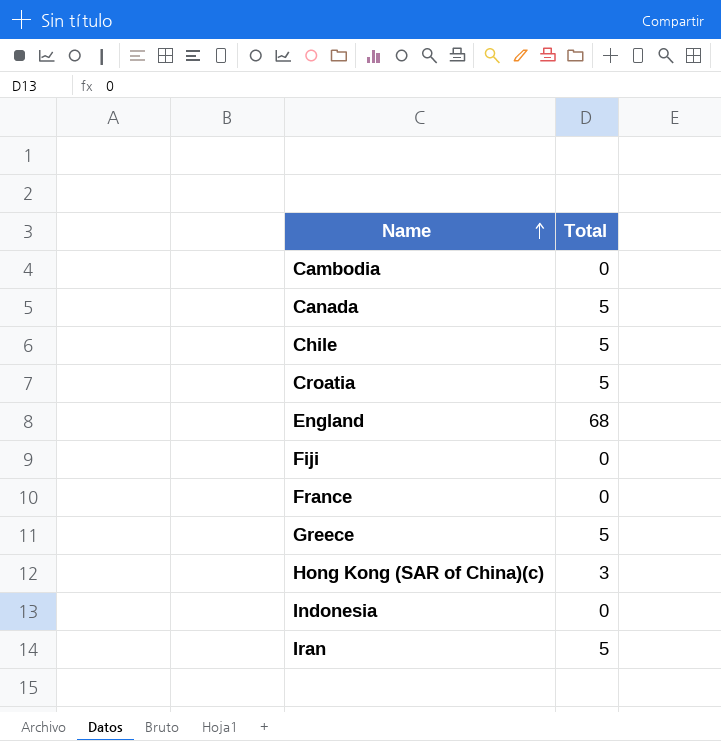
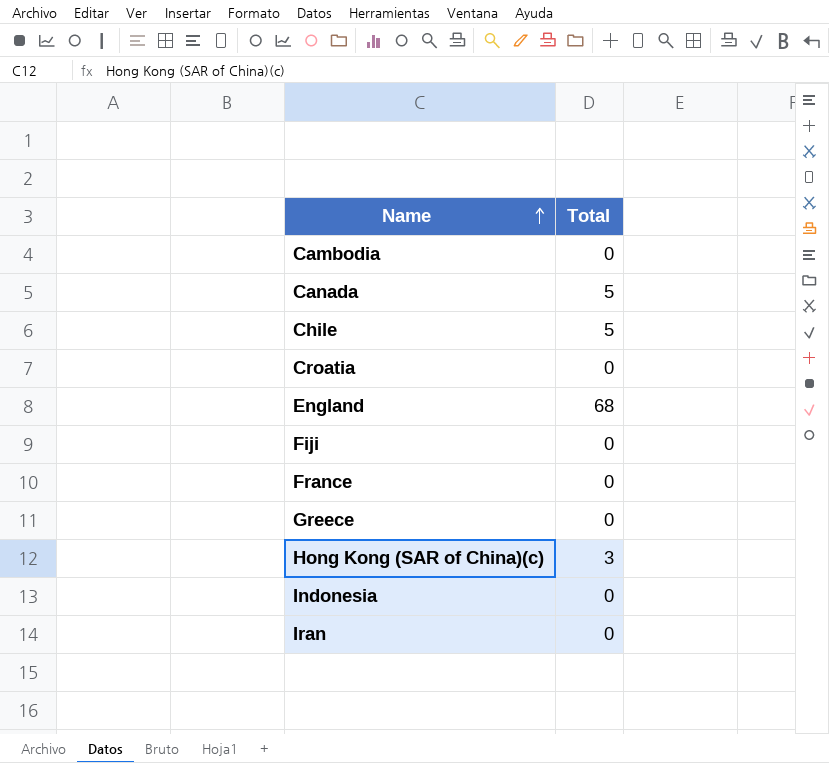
Croatia | Total: 5 -> 0
Greece | Total: 5 -> 0
Iran | Total: 5 -> 0

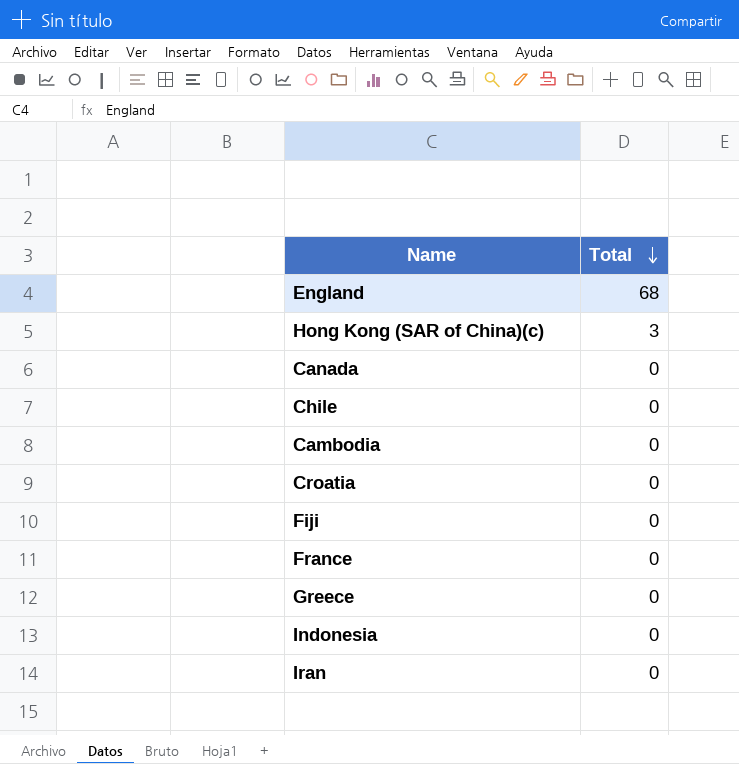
row order: Name ascending -> Total descending
Canada | Total: 5 -> 0
Chile | Total: 5 -> 0

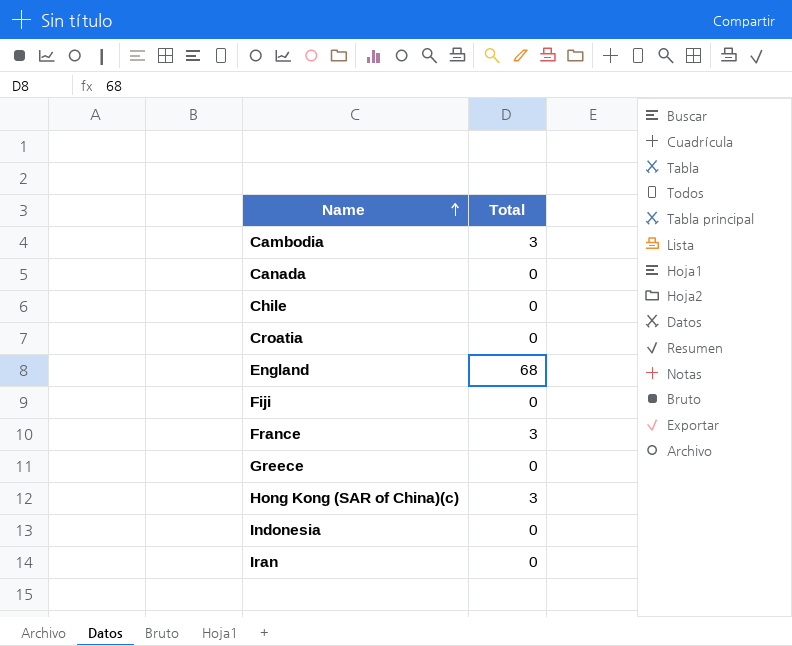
row order: Total descending -> Name ascending
Cambodia | Total: 0 -> 3
France | Total: 0 -> 3

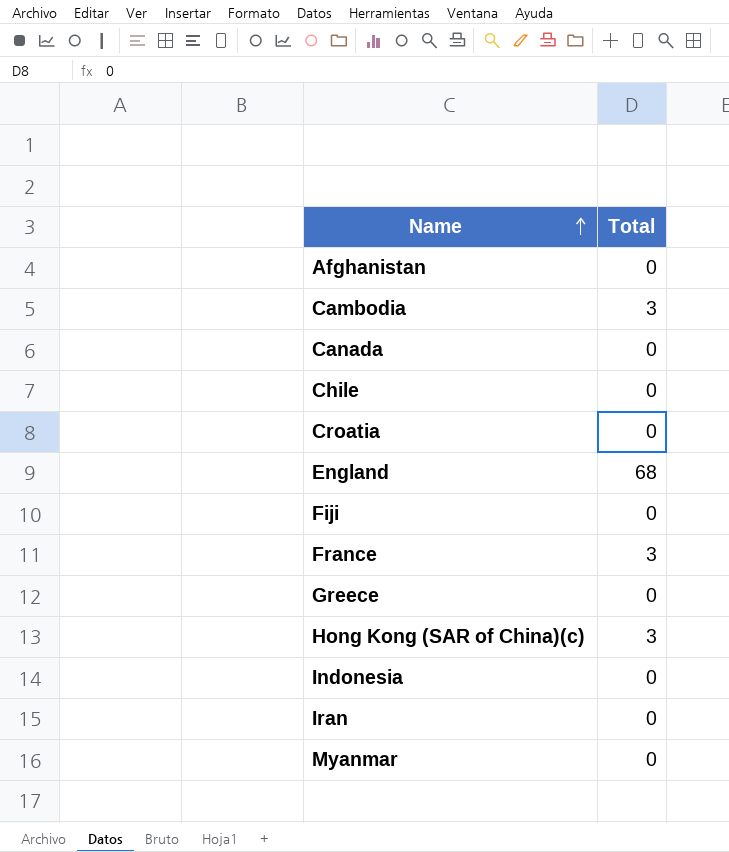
row Afghanistan: none -> 0
row Myanmar: none -> 0

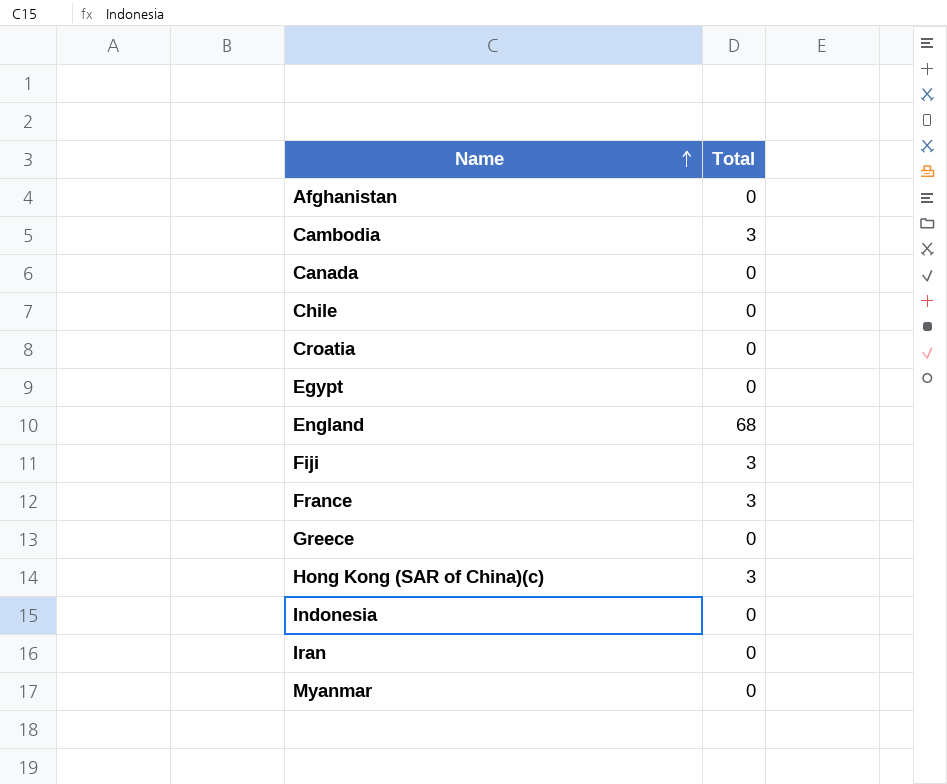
row Egypt: none -> 0
Fiji | Total: 0 -> 3

